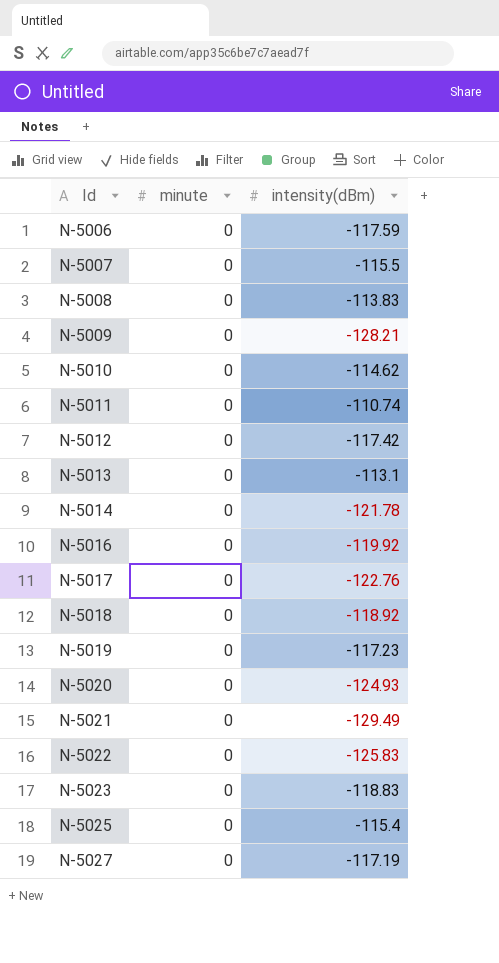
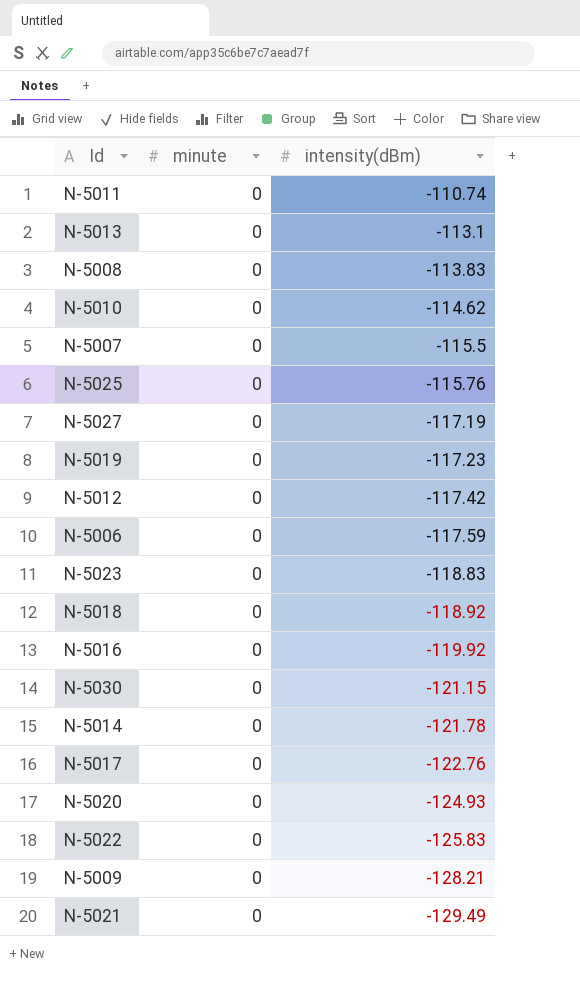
row order: Id ascending -> intensity(dBm) descending
N-5025 | intensity(dBm): -115.4 -> -115.76
row N-5030: none -> 0 | -121.15

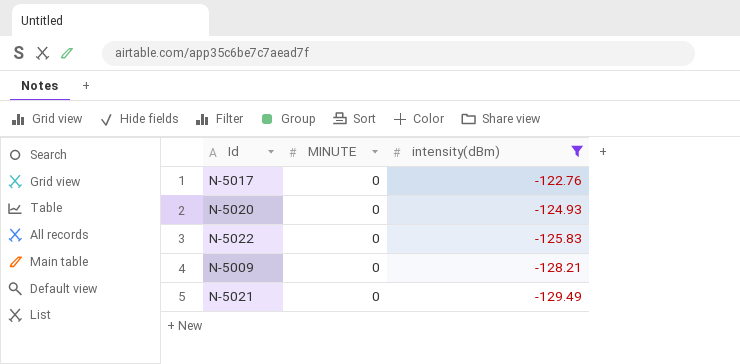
filter: none -> intensity(dBm) <= -122.76
column name: minute -> MINUTE

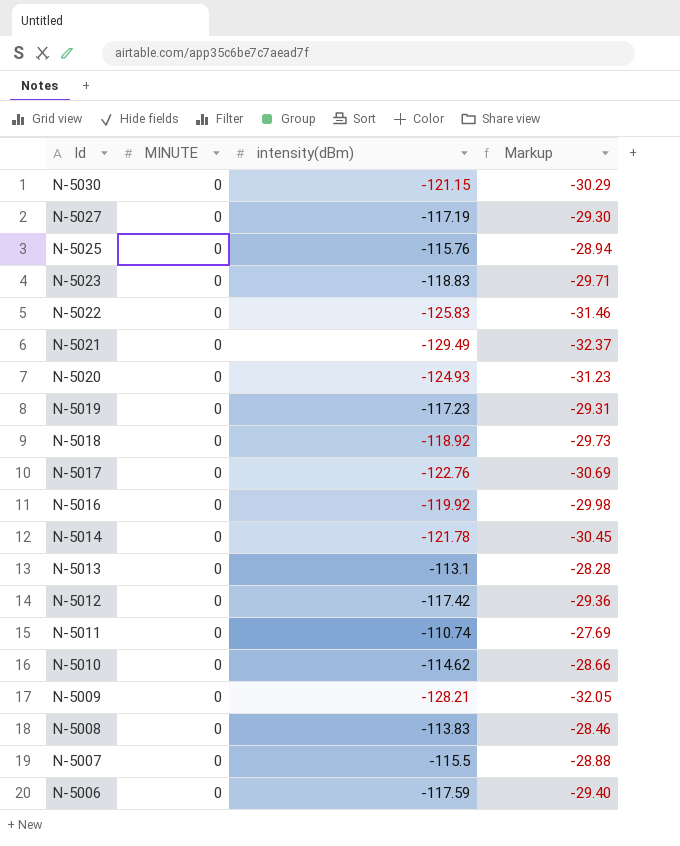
filter: intensity(dBm) <= -122.76 -> none
row order: intensity(dBm) descending -> Id descending
column Markup | formula: none -> [intensity(dBm)] * 0.25

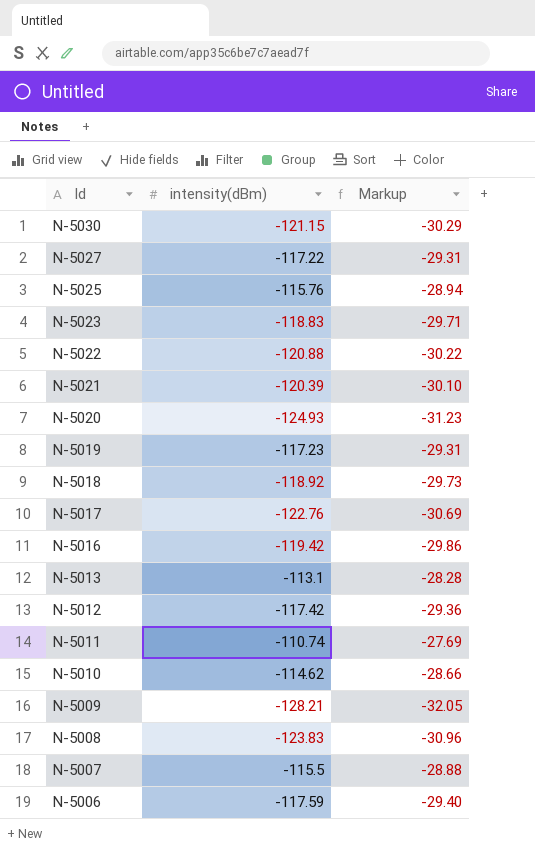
column MINUTE | position: 2 -> none
row N-5014: 0 | -121.78 | -30.45 -> none
N-5027 | intensity(dBm): -117.19 -> -117.22
N-5027 | Markup: -29.30 -> -29.31
N-5022 | intensity(dBm): -125.83 -> -120.88
N-5022 | Markup: -31.46 -> -30.22
N-5021 | intensity(dBm): -129.49 -> -120.39
N-5021 | Markup: -32.37 -> -30.10
N-5016 | intensity(dBm): -119.92 -> -119.42
N-5016 | Markup: -29.98 -> -29.86
N-5008 | intensity(dBm): -113.83 -> -123.83
N-5008 | Markup: -28.46 -> -30.96

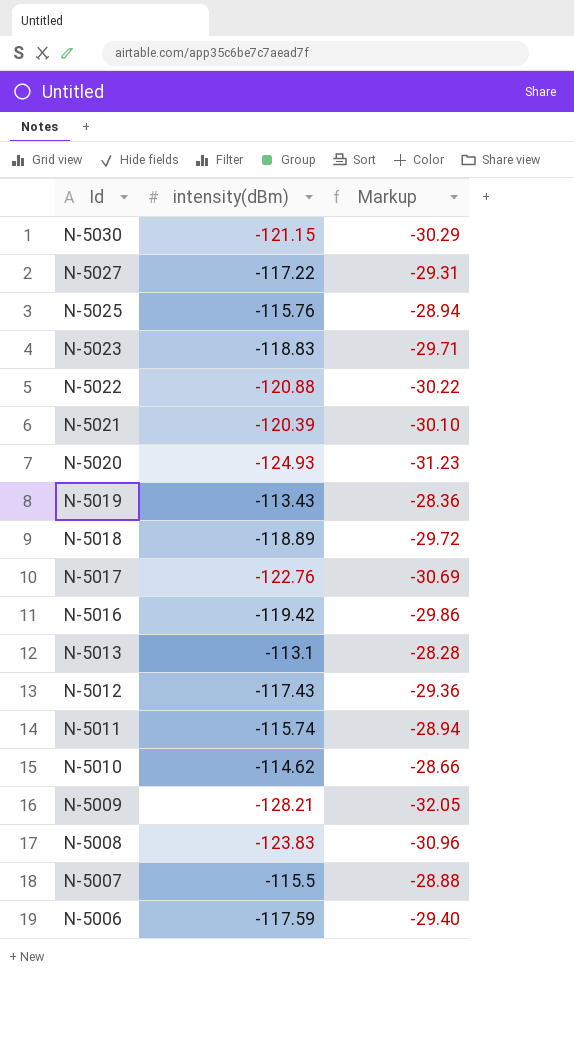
N-5019 | intensity(dBm): -117.23 -> -113.43
N-5019 | Markup: -29.31 -> -28.36
N-5018 | intensity(dBm): -118.92 -> -118.89
N-5018 | Markup: -29.73 -> -29.72
N-5012 | intensity(dBm): -117.42 -> -117.43
N-5011 | intensity(dBm): -110.74 -> -115.74
N-5011 | Markup: -27.69 -> -28.94

